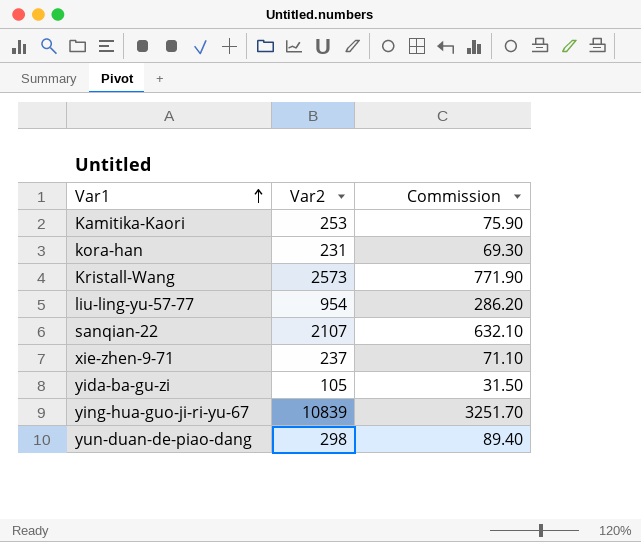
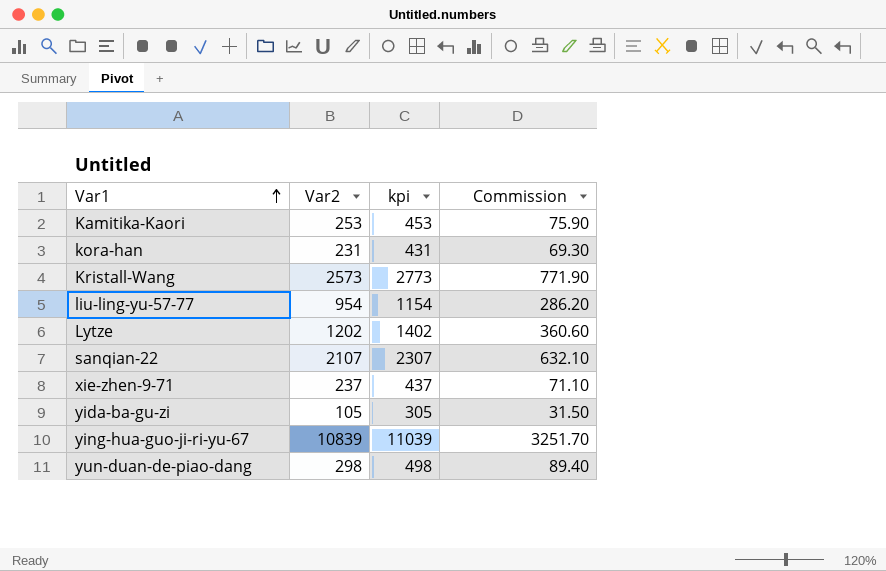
column kpi | formula: none -> [Var2] + 200
row Lytze: none -> 1202 | 1402 | 360.60

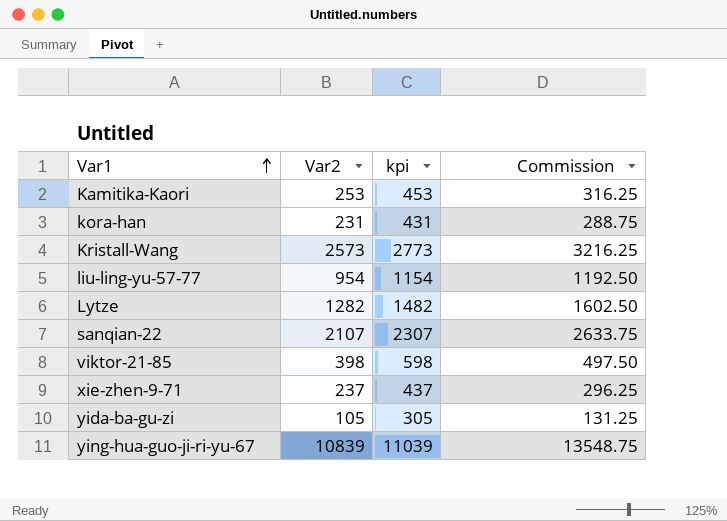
column Commission | formula: [Var2] * 0.3 -> [Var2] * 1.25
row yun-duan-de-piao-dang: 298 | 498 | 89.40 -> none
Lytze | Var2: 1202 -> 1282
Lytze | kpi: 1402 -> 1482
row viktor-21-85: none -> 398 | 598 | 497.50

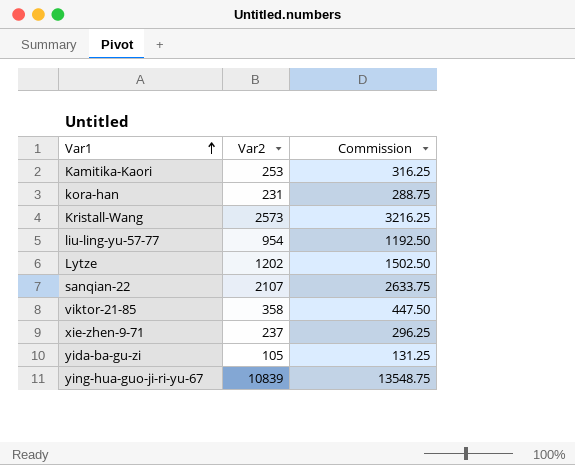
column kpi | formula: [Var2] + 200 -> none
Lytze | Var2: 1282 -> 1202
Lytze | Commission: 1602.50 -> 1502.50
viktor-21-85 | Var2: 398 -> 358
viktor-21-85 | Commission: 497.50 -> 447.50

